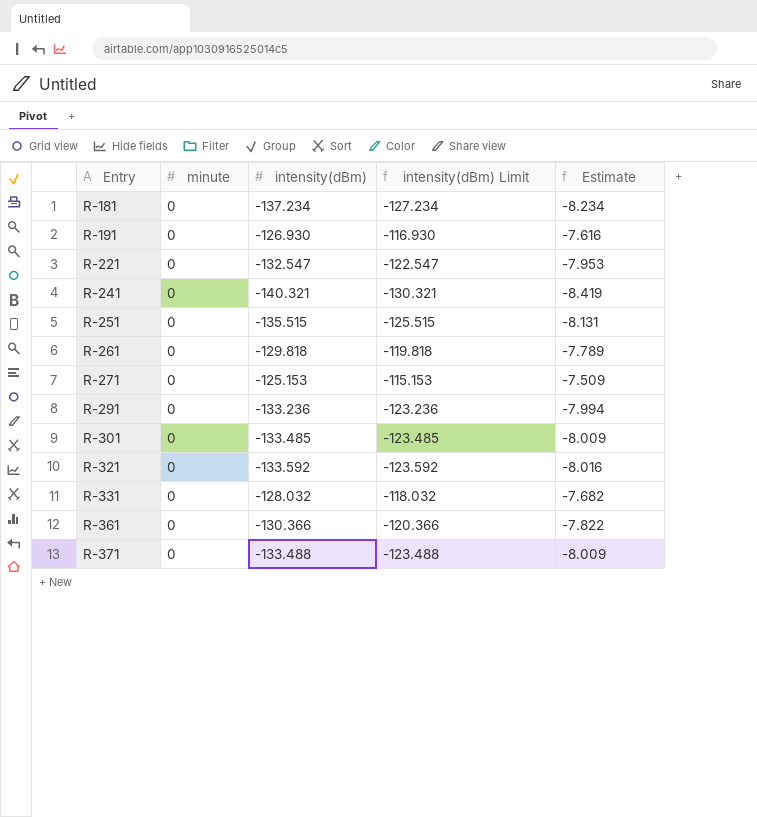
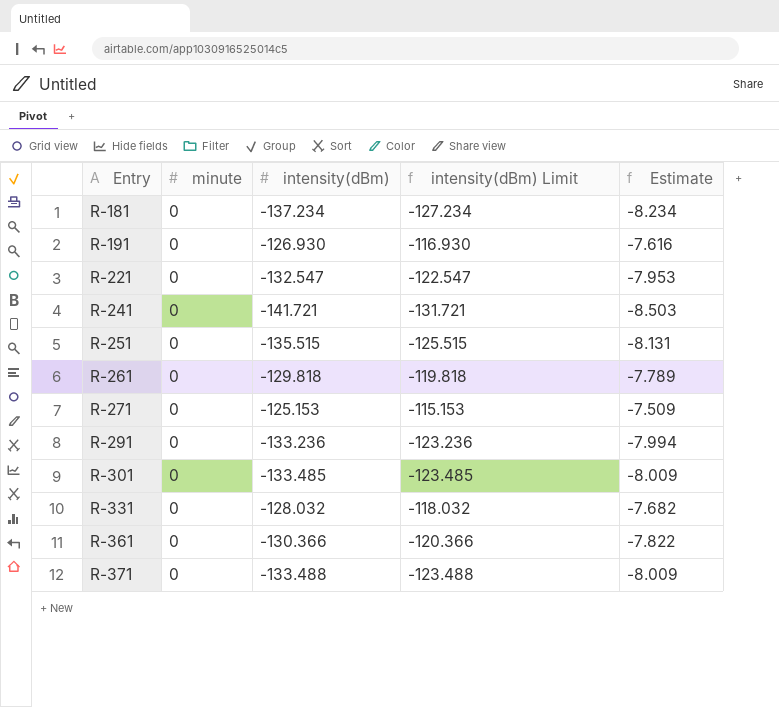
row R-321: 0 | -133.592 | -123.592 | -8.016 -> none
R-241 | intensity(dBm): -140.321 -> -141.721
R-241 | intensity(dBm) Limit: -130.321 -> -131.721
R-241 | Estimate: -8.419 -> -8.503

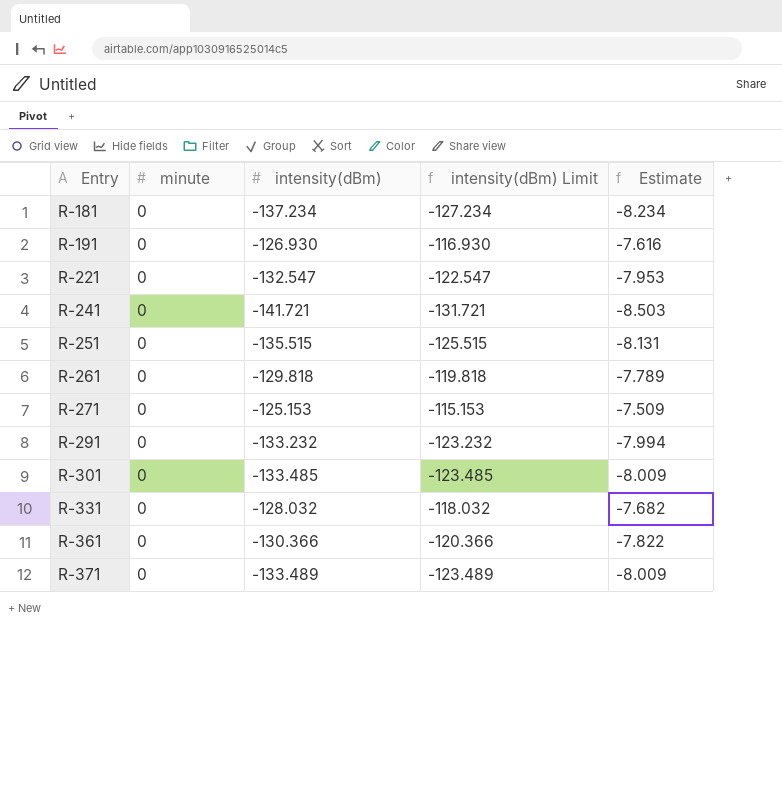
R-291 | intensity(dBm): -133.236 -> -133.232
R-291 | intensity(dBm) Limit: -123.236 -> -123.232
R-371 | intensity(dBm): -133.488 -> -133.489
R-371 | intensity(dBm) Limit: -123.488 -> -123.489

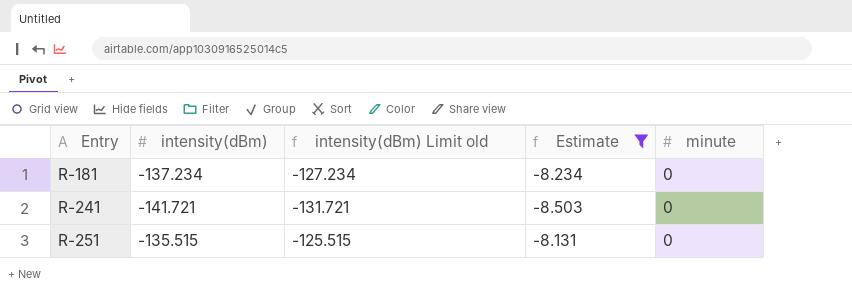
filter: none -> Estimate <= -8.131
column name: intensity(dBm) Limit -> intensity(dBm) Limit old
column minute | position: 2 -> 5

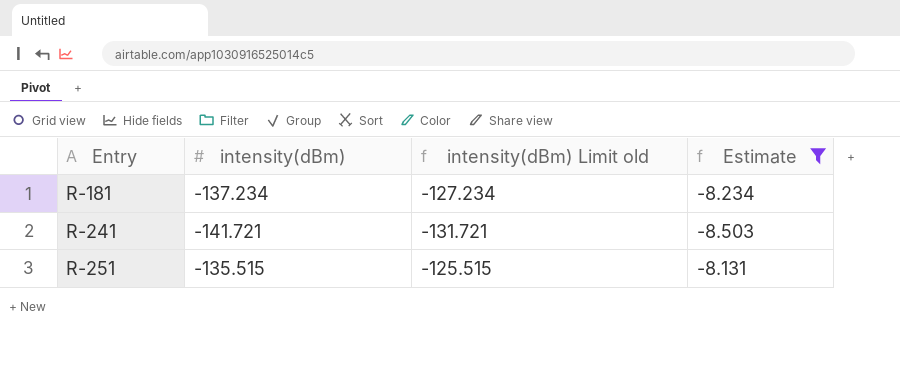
column minute | position: 5 -> none

